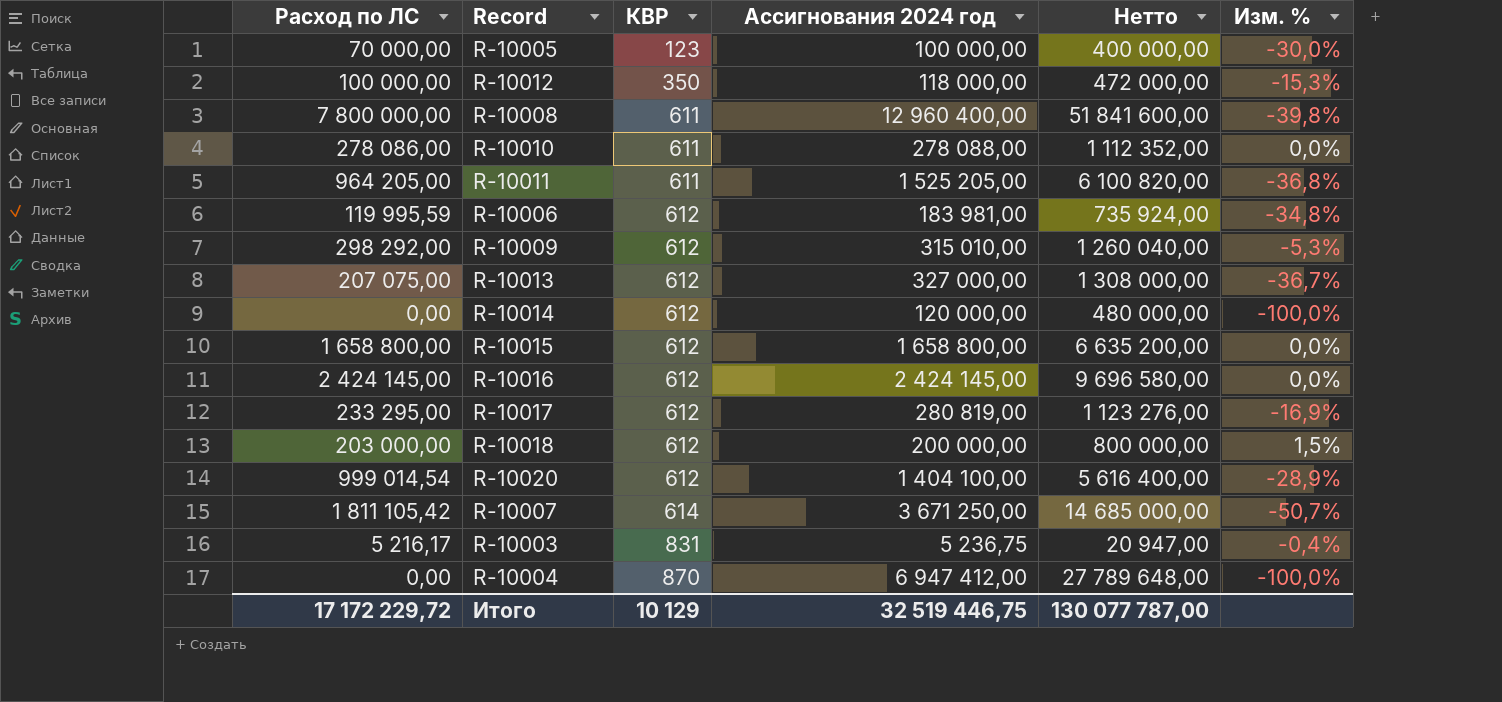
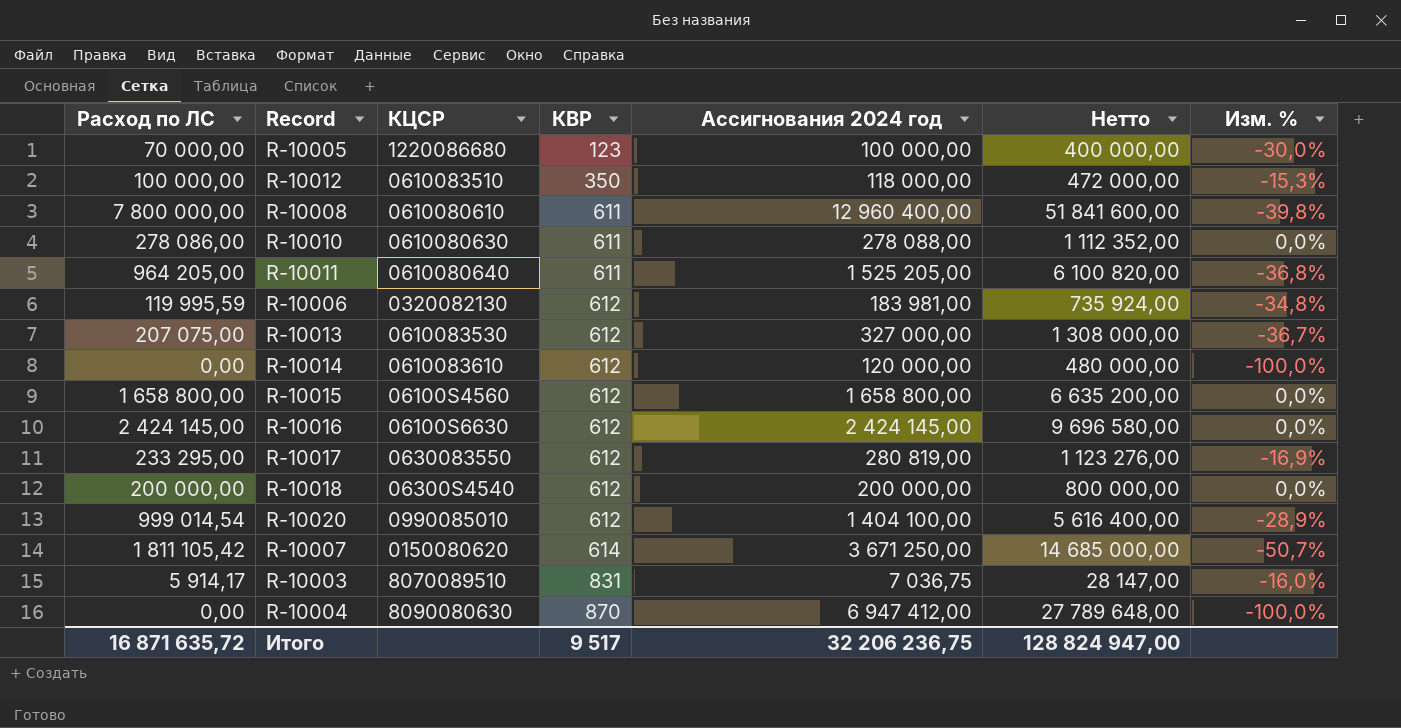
column КЦСР | position: none -> 3
row R-10009: 298 292,00 | 612 | 315 010,00 | 1 260 040,00 | -5,3% -> none
R-10018 | Расход по ЛС: 203 000,00 -> 200 000,00
R-10018 | Изм. %: 1,5% -> 0,0%
R-10003 | Расход по ЛС: 5 216,17 -> 5 914,17
R-10003 | Ассигнования 2024 год: 5 236,75 -> 7 036,75
R-10003 | Нетто: 20 947,00 -> 28 147,00
R-10003 | Изм. %: -0,4% -> -16,0%
Итого | Расход по ЛС: 17 172 229,72 -> 16 871 635,72
Итого | КВР: 10 129 -> 9 517
Итого | Ассигнования 2024 год: 32 519 446,75 -> 32 206 236,75
Итого | Нетто: 130 077 787,00 -> 128 824 947,00

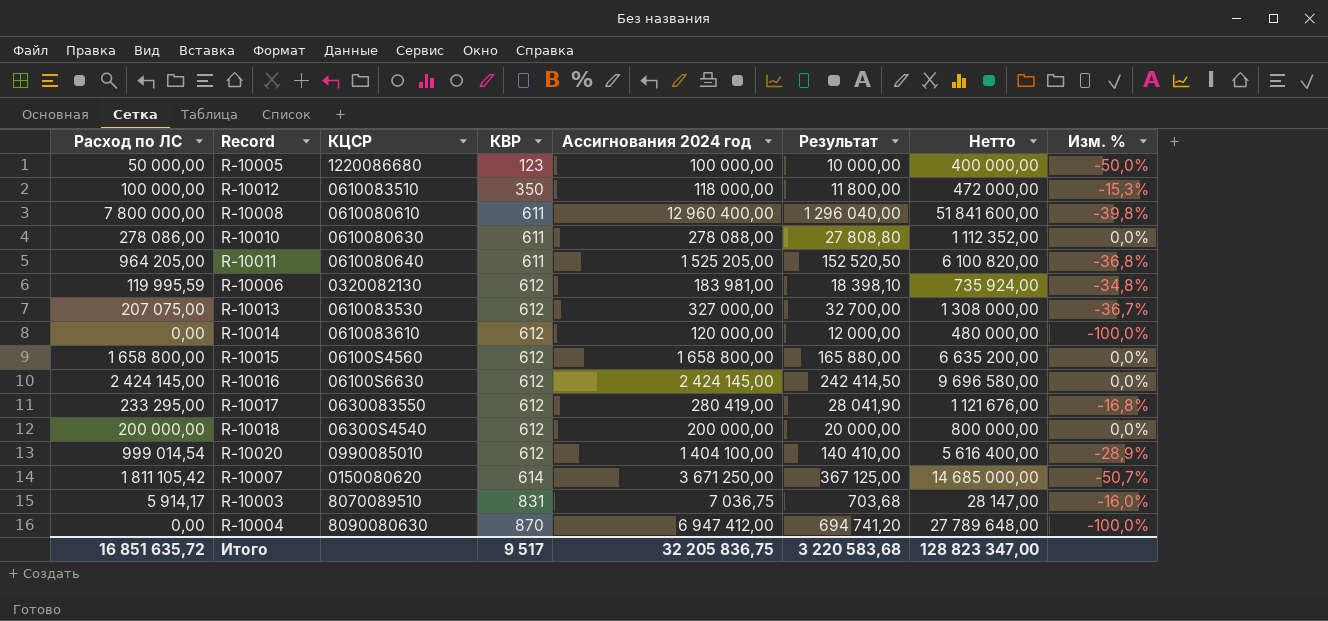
column Результат | formula: none -> [Ассигнования 2024 год] * 0,1
R-10005 | Расход по ЛС: 70 000,00 -> 50 000,00
R-10005 | Изм. %: -30,0% -> -50,0%
R-10017 | Ассигнования 2024 год: 280 819,00 -> 280 419,00
R-10017 | Нетто: 1 123 276,00 -> 1 121 676,00
R-10017 | Изм. %: -16,9% -> -16,8%
Итого | Расход по ЛС: 16 871 635,72 -> 16 851 635,72
Итого | Ассигнования 2024 год: 32 206 236,75 -> 32 205 836,75
Итого | Нетто: 128 824 947,00 -> 128 823 347,00

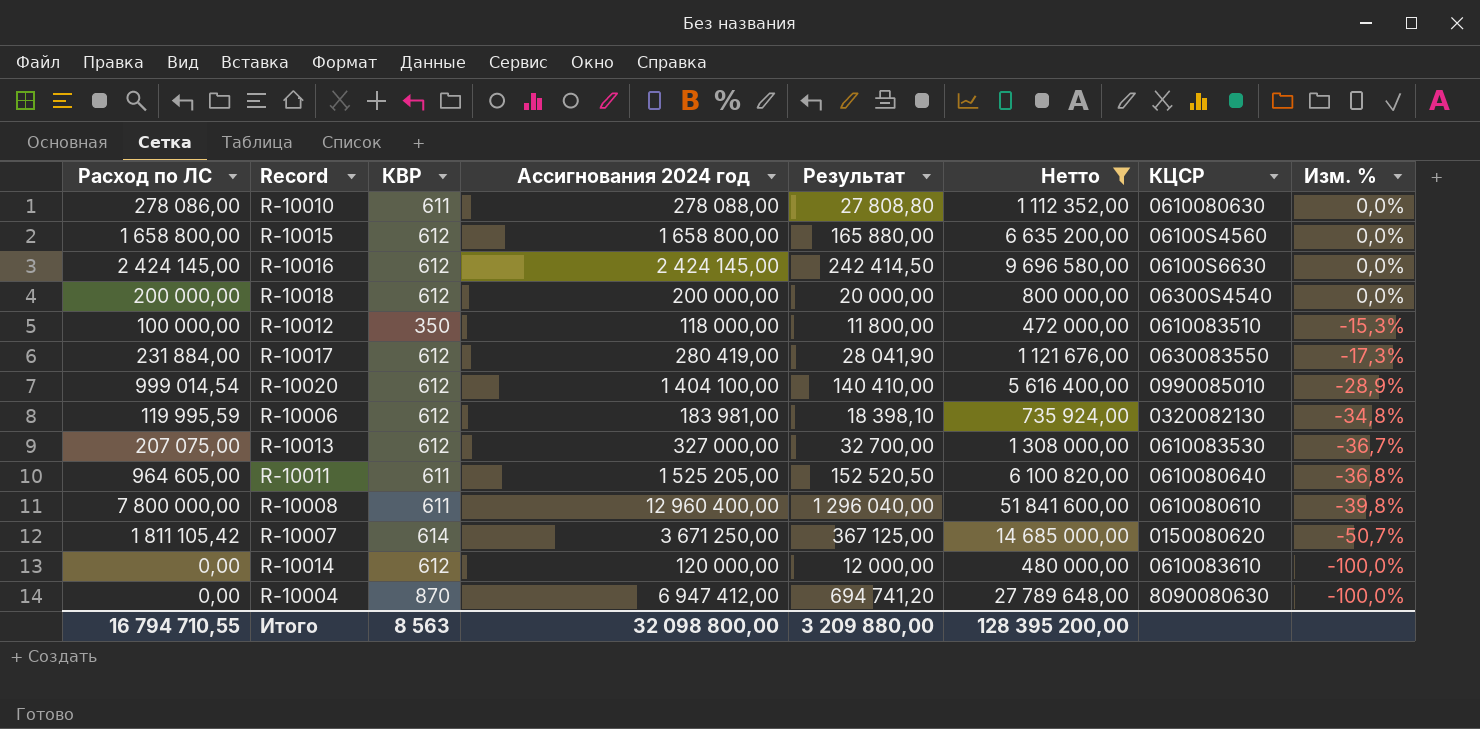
filter: none -> Нетто >= 472 000,00
row order: КВР ascending -> Изм. % descending
column КЦСР | position: 3 -> 7
R-10017 | Расход по ЛС: 233 295,00 -> 231 884,00
R-10017 | Изм. %: -16,8% -> -17,3%
R-10011 | Расход по ЛС: 964 205,00 -> 964 605,00
Итого | Расход по ЛС: 16 851 635,72 -> 16 794 710,55
Итого | КВР: 9 517 -> 8 563
Итого | Ассигнования 2024 год: 32 205 836,75 -> 32 098 800,00
Итого | Результат: 3 220 583,68 -> 3 209 880,00
Итого | Нетто: 128 823 347,00 -> 128 395 200,00

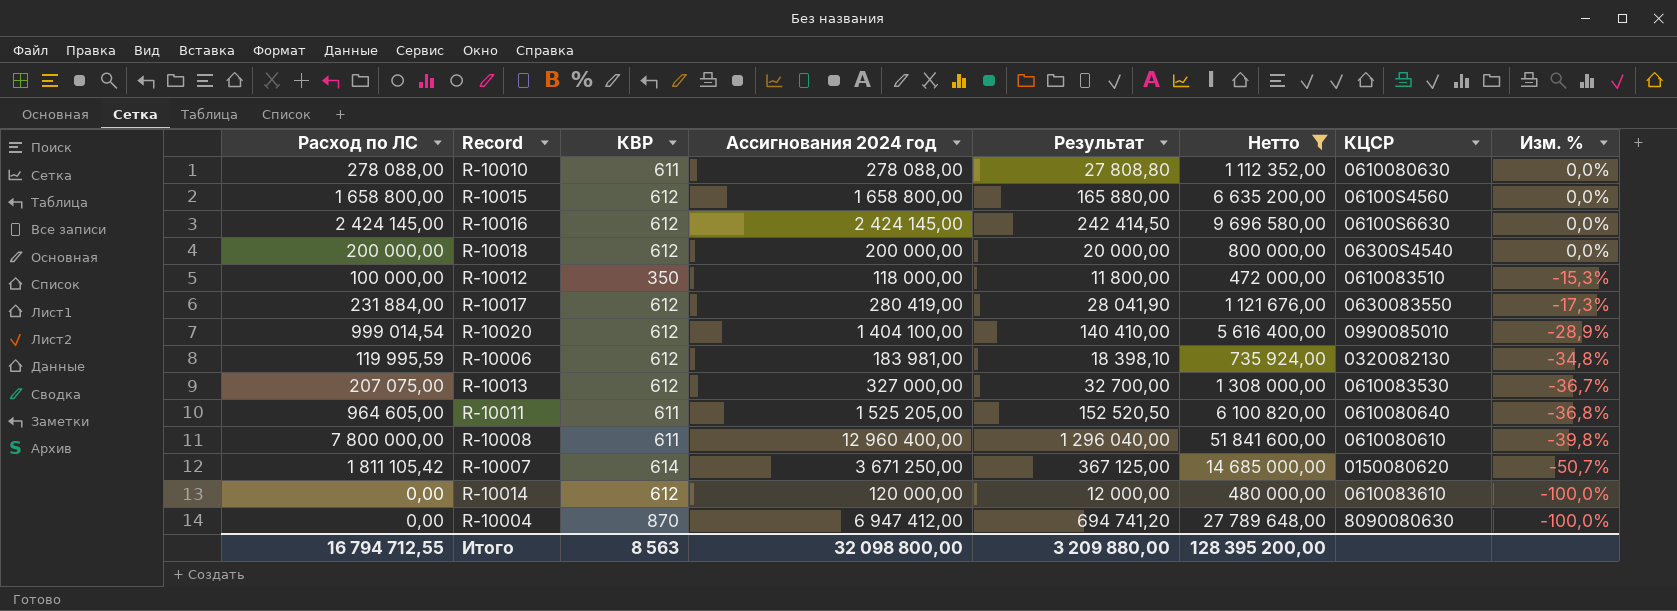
R-10010 | Расход по ЛС: 278 086,00 -> 278 088,00
Итого | Расход по ЛС: 16 794 710,55 -> 16 794 712,55

